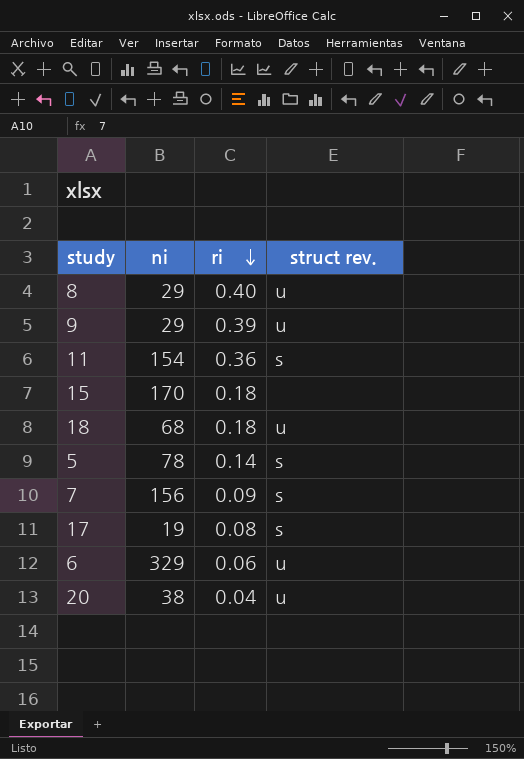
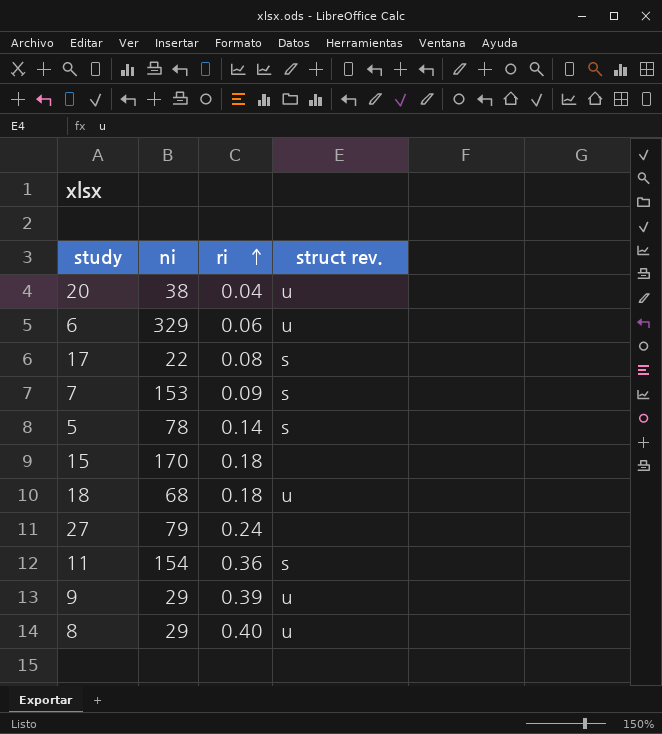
row order: ri descending -> ri ascending
17 | ni: 19 -> 22
7 | ni: 156 -> 153
row 27: none -> 79 | 0.24 | none

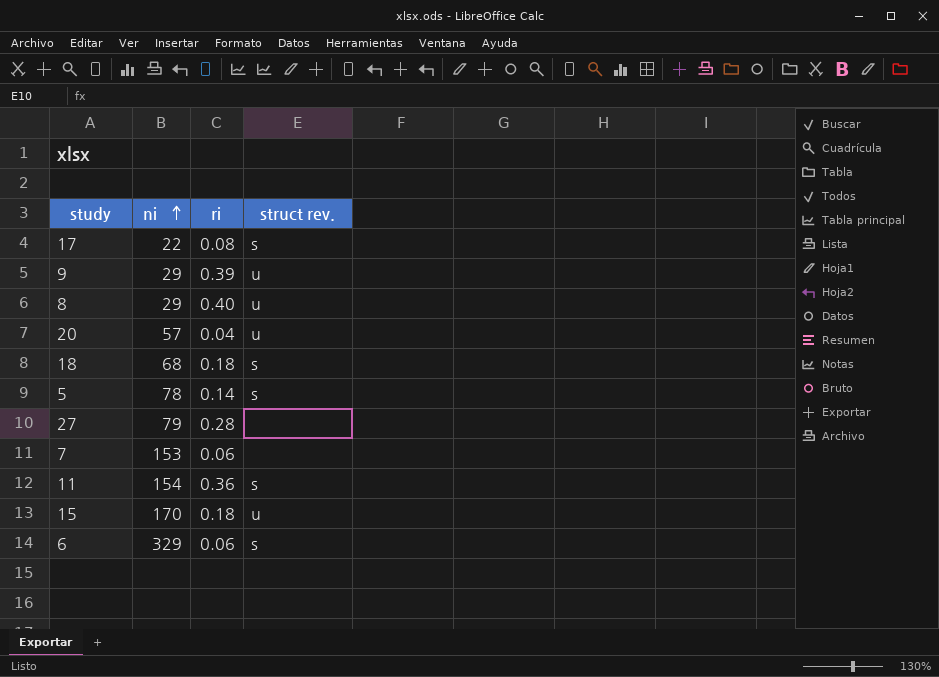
row order: ri ascending -> ni ascending
20 | ni: 38 -> 57
18 | struct rev.: u -> s
27 | ri: 0.24 -> 0.28
7 | ri: 0.09 -> 0.06
7 | struct rev.: s -> none
15 | struct rev.: none -> u
6 | struct rev.: u -> s

